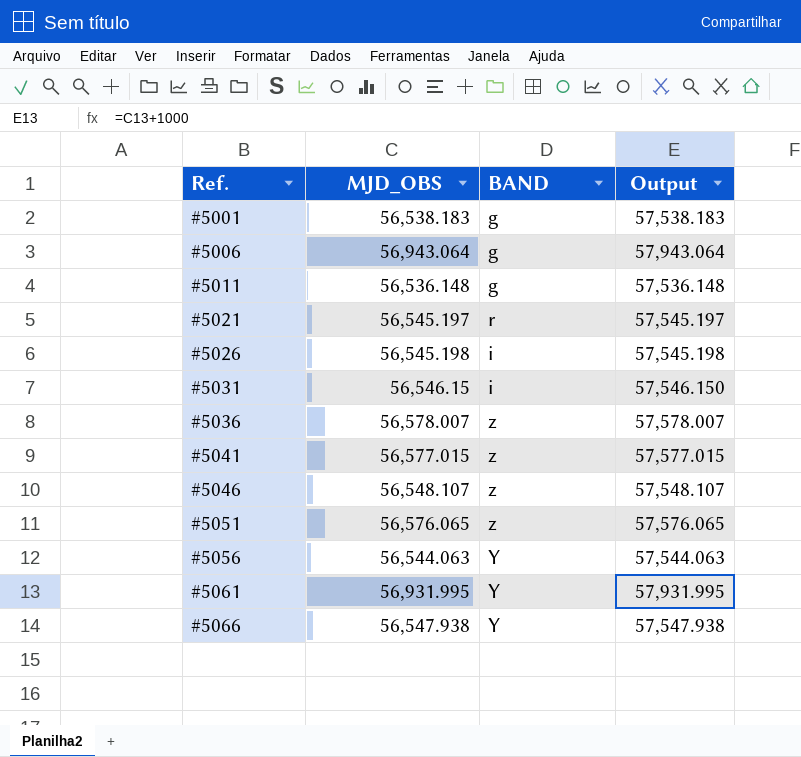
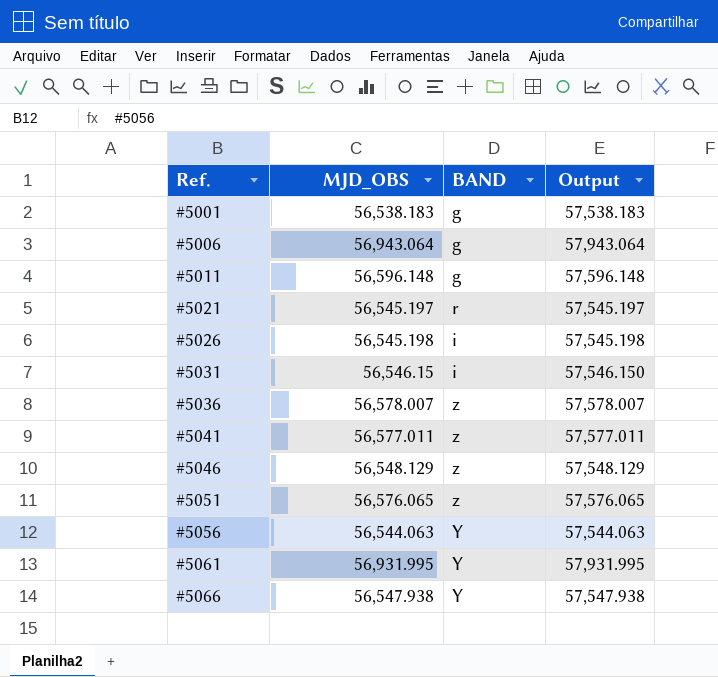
#5011 | MJD_OBS: 56,536.148 -> 56,596.148
#5011 | Output: 57,536.148 -> 57,596.148
#5041 | MJD_OBS: 56,577.015 -> 56,577.011
#5041 | Output: 57,577.015 -> 57,577.011
#5046 | MJD_OBS: 56,548.107 -> 56,548.129
#5046 | Output: 57,548.107 -> 57,548.129

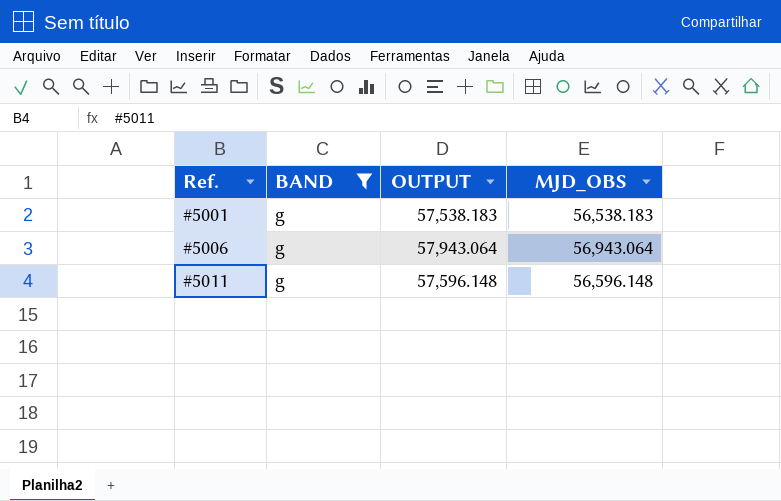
filter: none -> BAND = g
column name: Output -> OUTPUT
column MJD_OBS | position: 2 -> 4

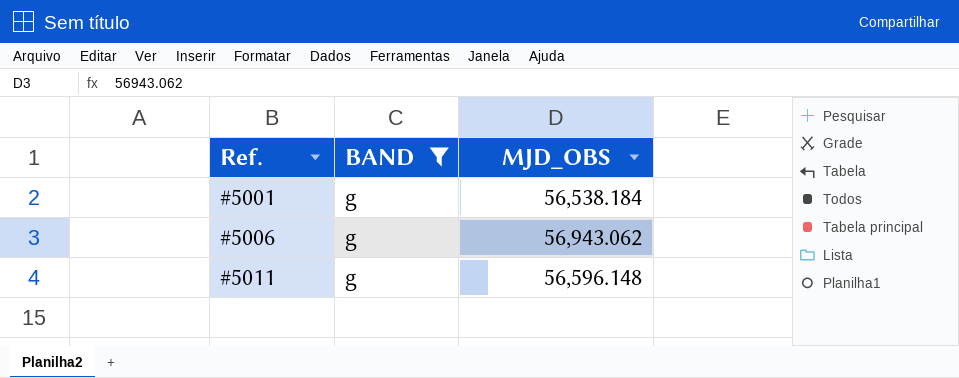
column OUTPUT | formula: [MJD_OBS] + 1000 -> none
#5001 | MJD_OBS: 56,538.183 -> 56,538.184
#5006 | MJD_OBS: 56,943.064 -> 56,943.062

